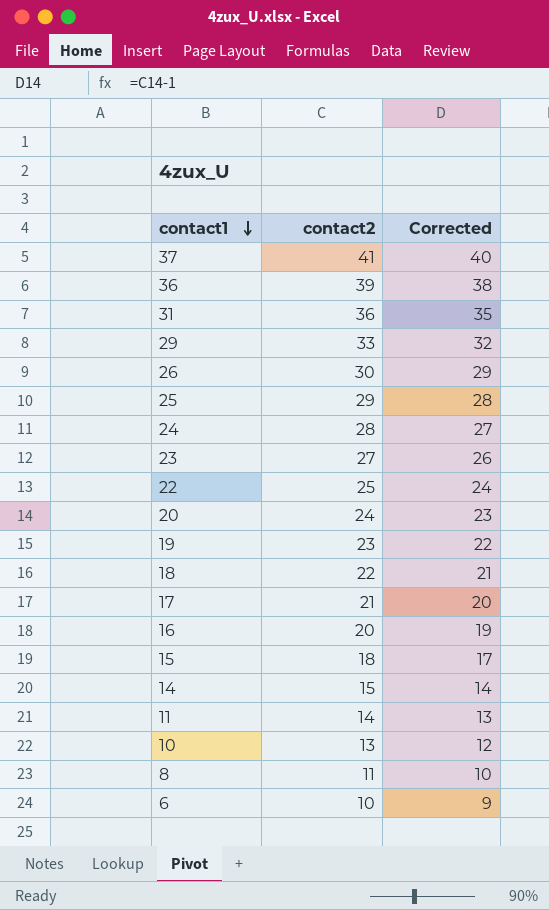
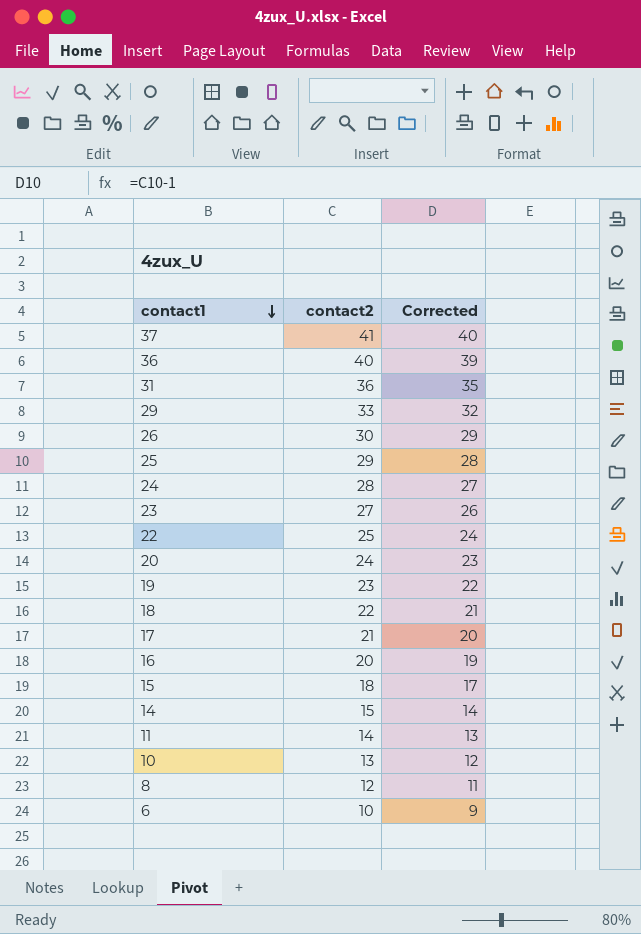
36 | contact2: 39 -> 40
36 | Corrected: 38 -> 39
8 | contact2: 11 -> 12
8 | Corrected: 10 -> 11

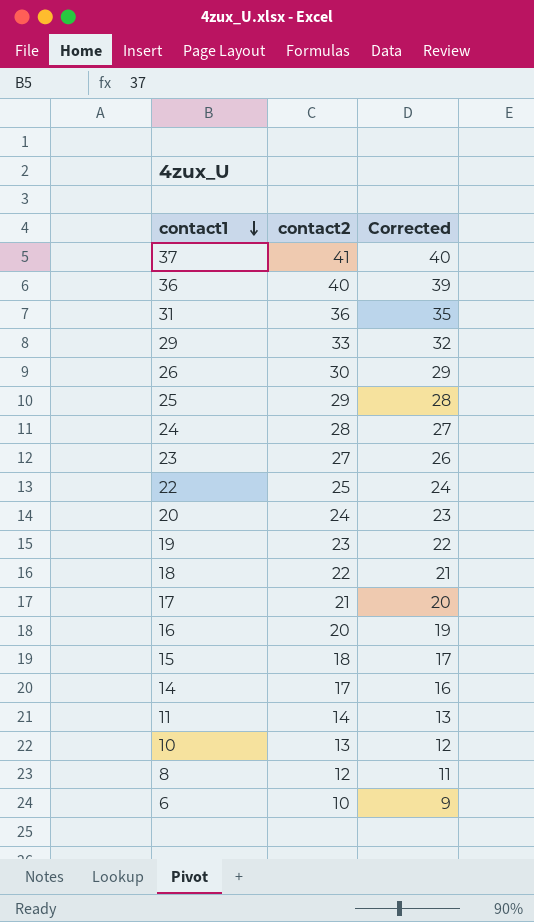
14 | contact2: 15 -> 17
14 | Corrected: 14 -> 16

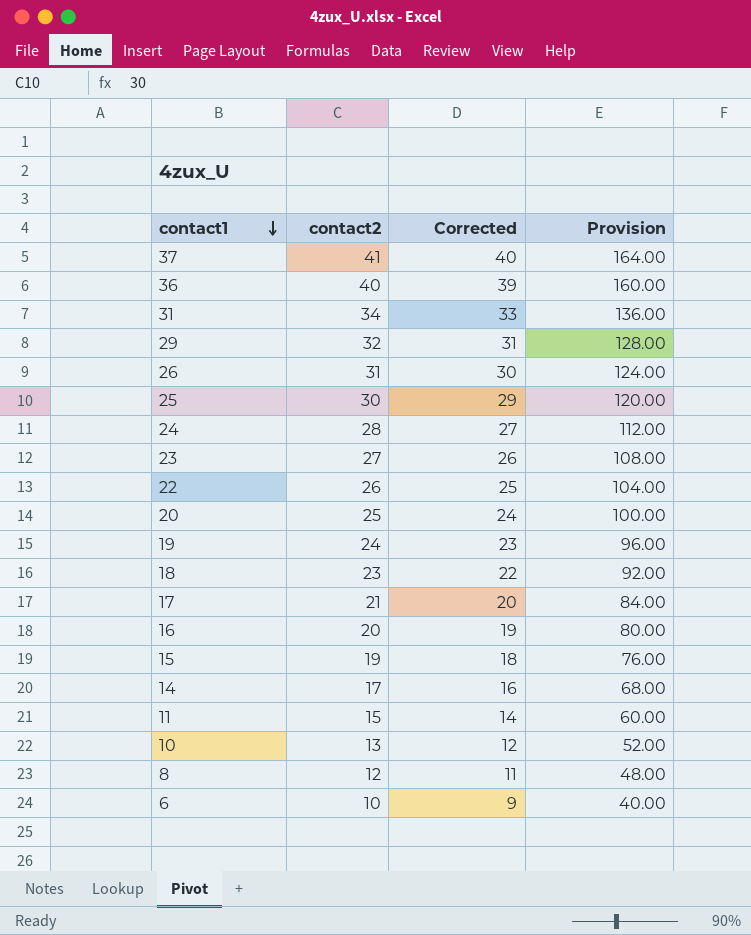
column Provision | formula: none -> [contact2] * 4
31 | contact2: 36 -> 34
31 | Corrected: 35 -> 33
29 | contact2: 33 -> 32
29 | Corrected: 32 -> 31
26 | contact2: 30 -> 31
26 | Corrected: 29 -> 30
25 | contact2: 29 -> 30
25 | Corrected: 28 -> 29
22 | contact2: 25 -> 26
22 | Corrected: 24 -> 25
20 | contact2: 24 -> 25
20 | Corrected: 23 -> 24
19 | contact2: 23 -> 24
19 | Corrected: 22 -> 23
18 | contact2: 22 -> 23
18 | Corrected: 21 -> 22
15 | contact2: 18 -> 19
15 | Corrected: 17 -> 18
11 | contact2: 14 -> 15
11 | Corrected: 13 -> 14

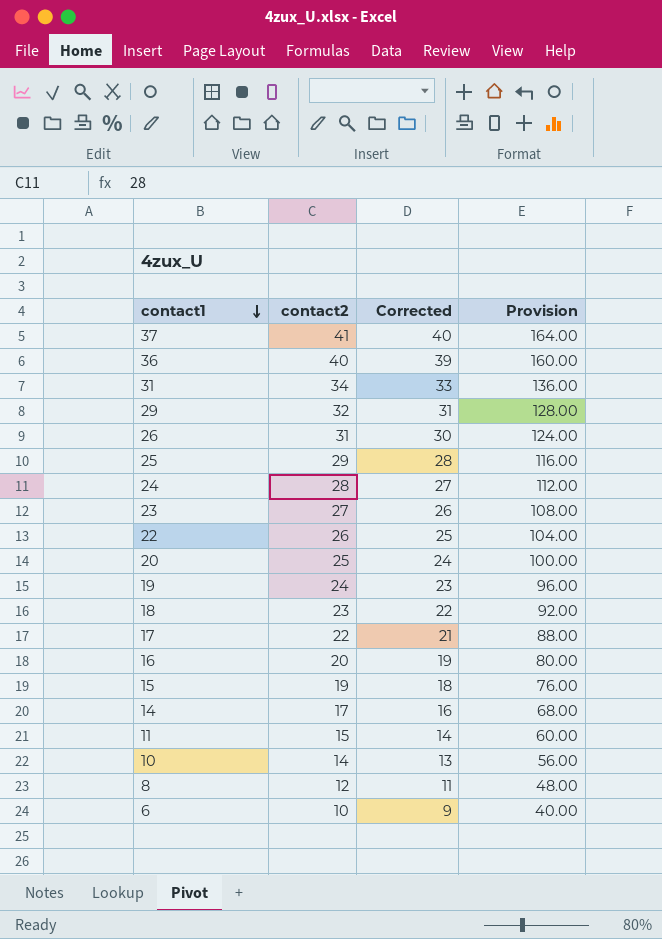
25 | contact2: 30 -> 29
25 | Corrected: 29 -> 28
25 | Provision: 120.00 -> 116.00
17 | contact2: 21 -> 22
17 | Corrected: 20 -> 21
17 | Provision: 84.00 -> 88.00
10 | contact2: 13 -> 14
10 | Corrected: 12 -> 13
10 | Provision: 52.00 -> 56.00

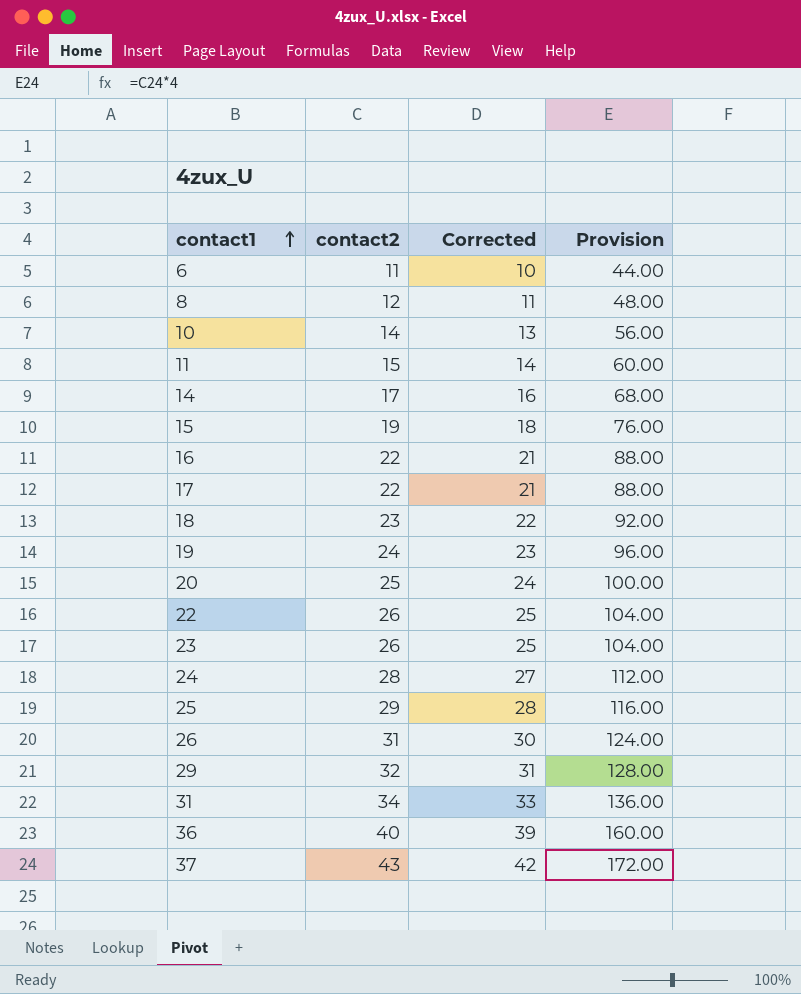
row order: contact1 descending -> contact1 ascending
6 | contact2: 10 -> 11
6 | Corrected: 9 -> 10
6 | Provision: 40.00 -> 44.00
16 | contact2: 20 -> 22
16 | Corrected: 19 -> 21
16 | Provision: 80.00 -> 88.00
23 | contact2: 27 -> 26
23 | Corrected: 26 -> 25
23 | Provision: 108.00 -> 104.00
37 | contact2: 41 -> 43
37 | Corrected: 40 -> 42
37 | Provision: 164.00 -> 172.00

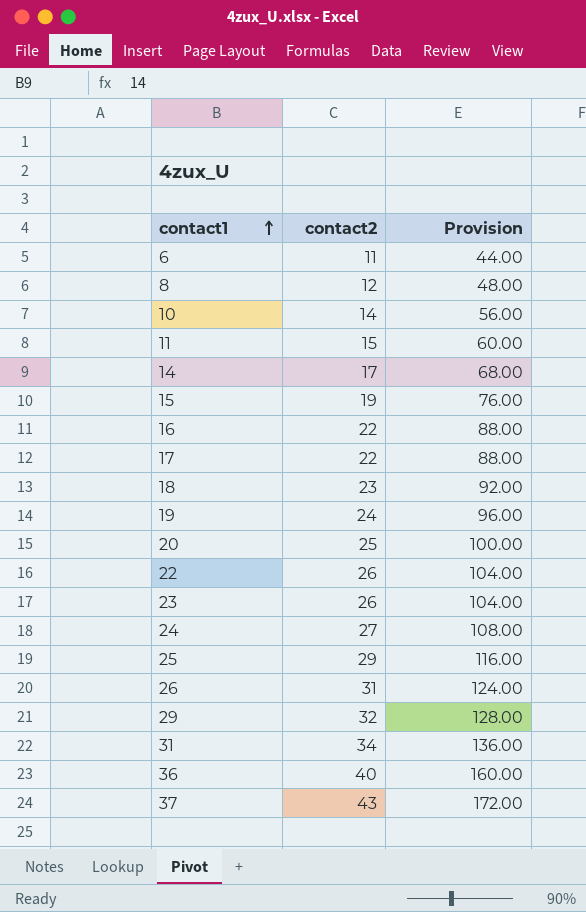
column Corrected | formula: [contact2] - 1 -> none
24 | contact2: 28 -> 27
24 | Provision: 112.00 -> 108.00

